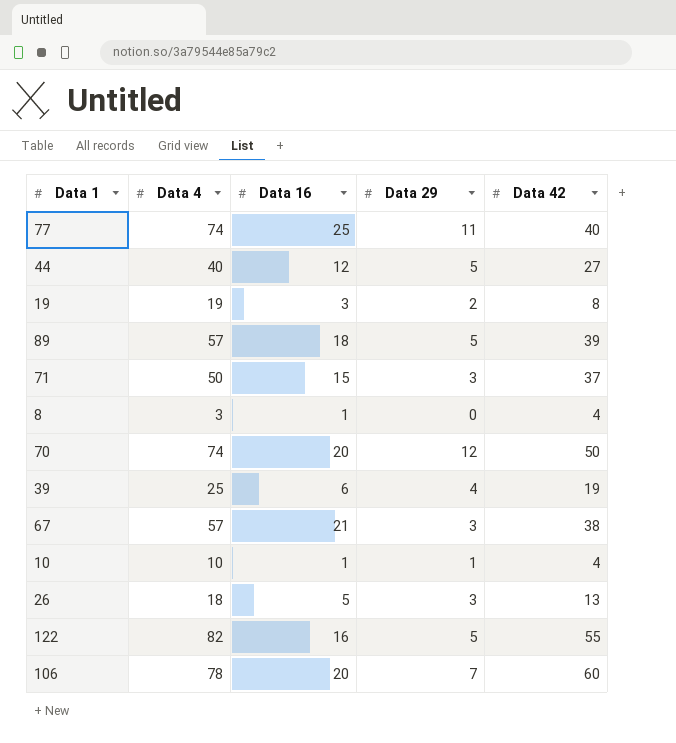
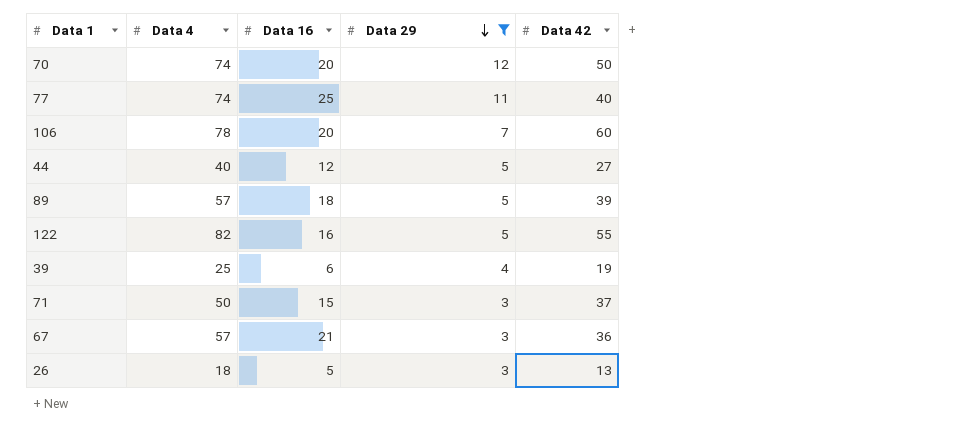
filter: none -> Data 29 >= 3
row order: none -> Data 29 descending
67 | Data 42: 38 -> 36

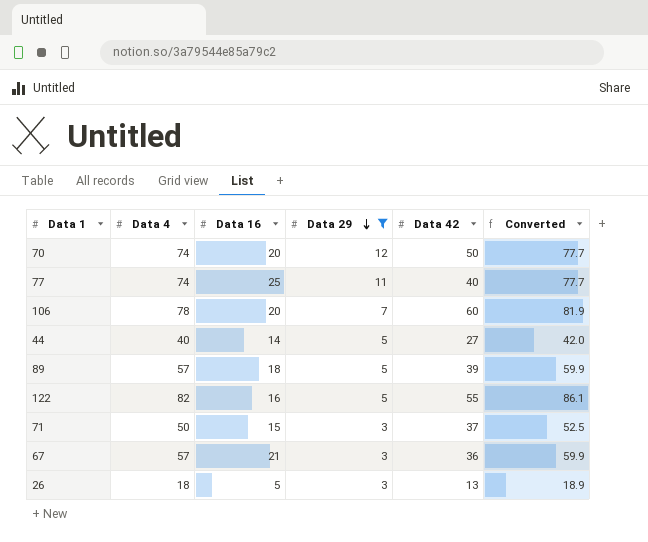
column Converted | formula: none -> [Data 4] * 1.05
row 39: 25 | 6 | 4 | 19 -> none
44 | Data 16: 12 -> 14

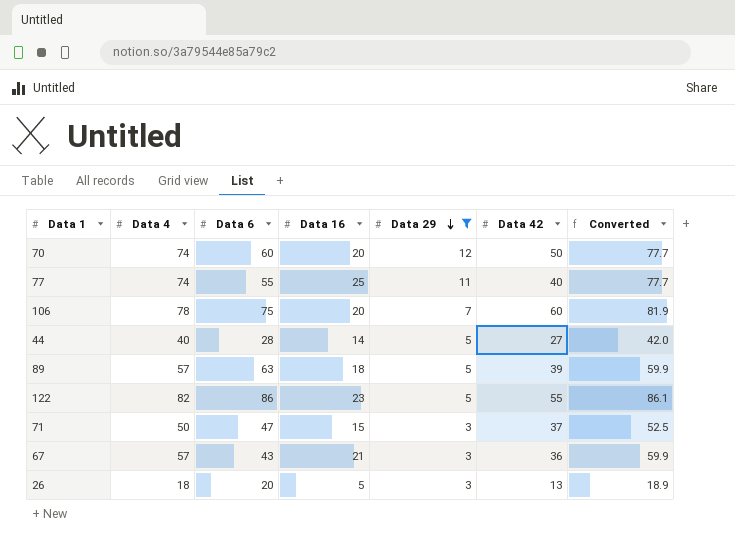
column Data 6 | position: none -> 3
122 | Data 16: 16 -> 23

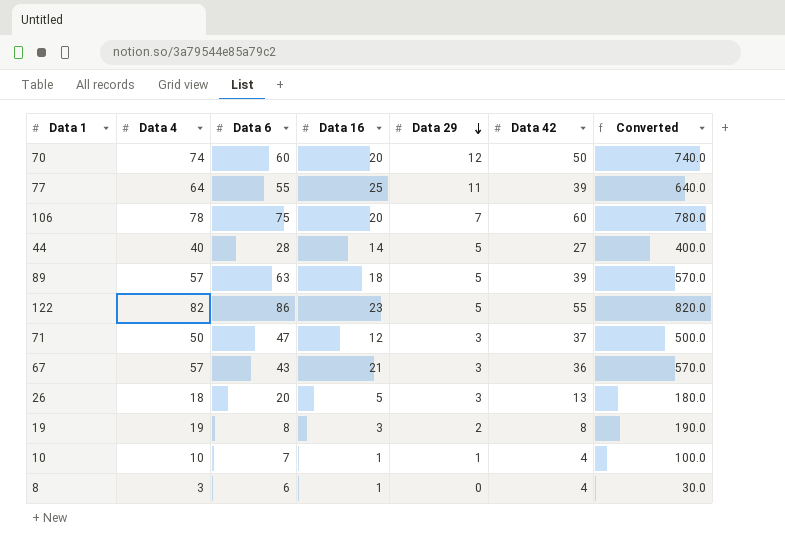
filter: Data 29 >= 3 -> none
column Converted | formula: [Data 4] * 1.05 -> [Data 4] * 10
77 | Data 4: 74 -> 64
77 | Data 42: 40 -> 39
71 | Data 16: 15 -> 12

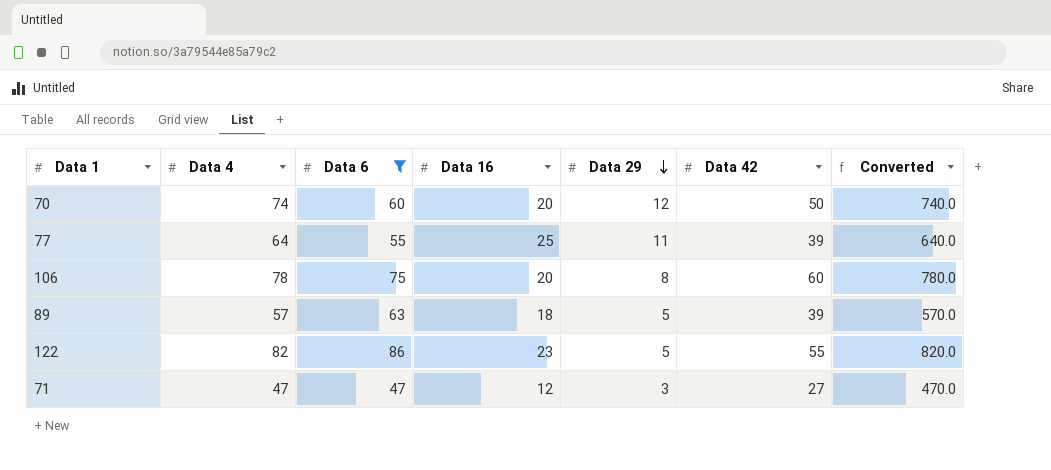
filter: none -> Data 6 >= 47
106 | Data 29: 7 -> 8
71 | Data 4: 50 -> 47
71 | Data 42: 37 -> 27
71 | Converted: 500.0 -> 470.0

